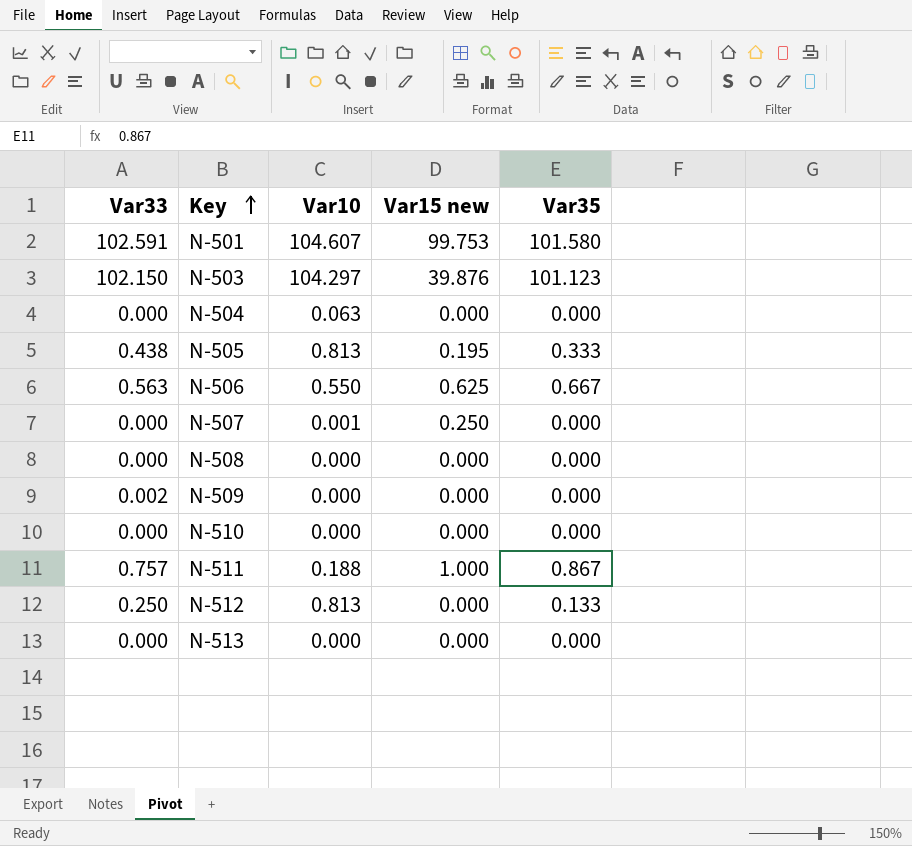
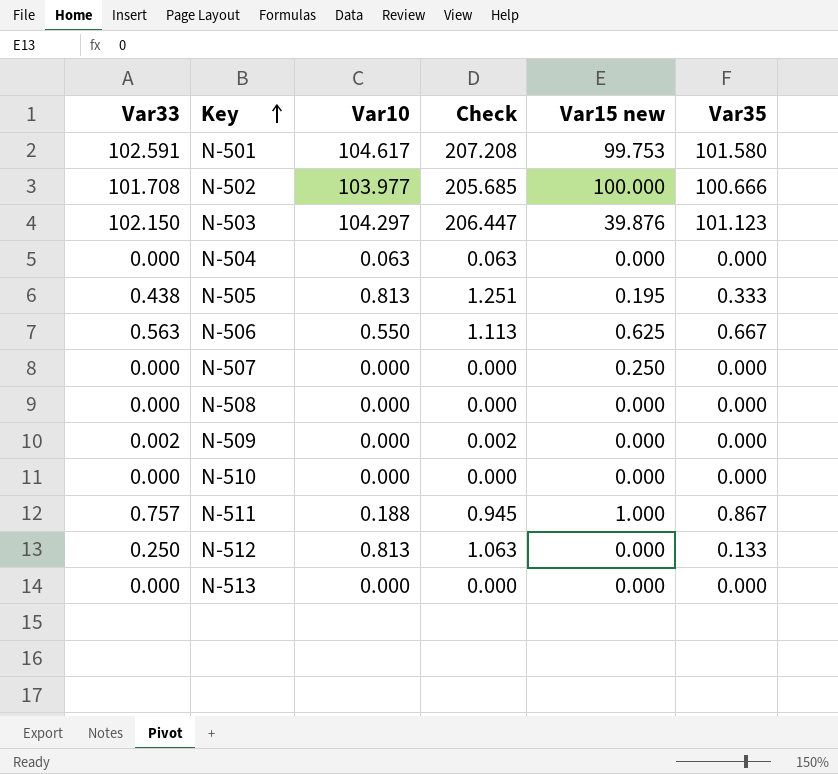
column Check | formula: none -> [Var33] + [Var10]
N-501 | Var10: 104.607 -> 104.617
row N-502: none -> 101.708 | 103.977 | 205.685 | 100.000 | 100.666
N-507 | Var10: 0.001 -> 0.000

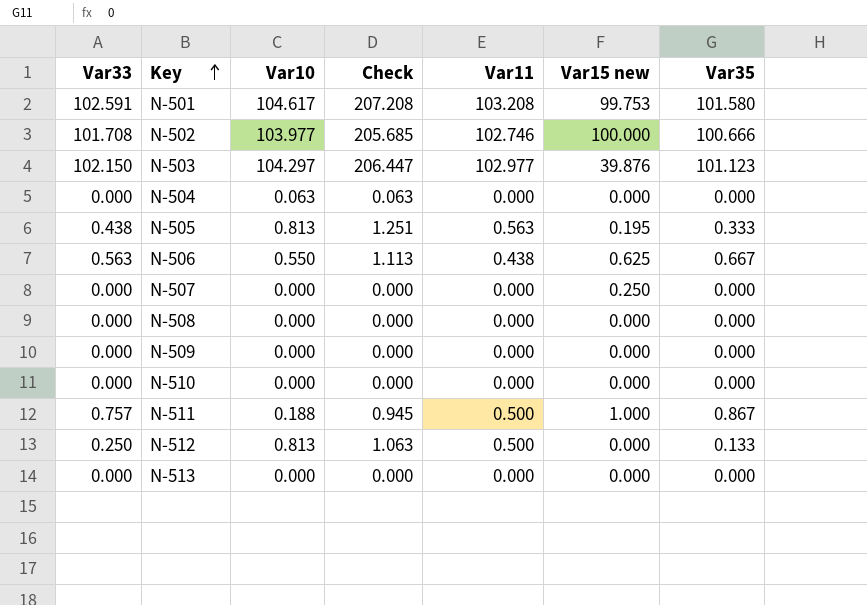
column Var11 | position: none -> 5
N-509 | Var33: 0.002 -> 0.000
N-509 | Check: 0.002 -> 0.000

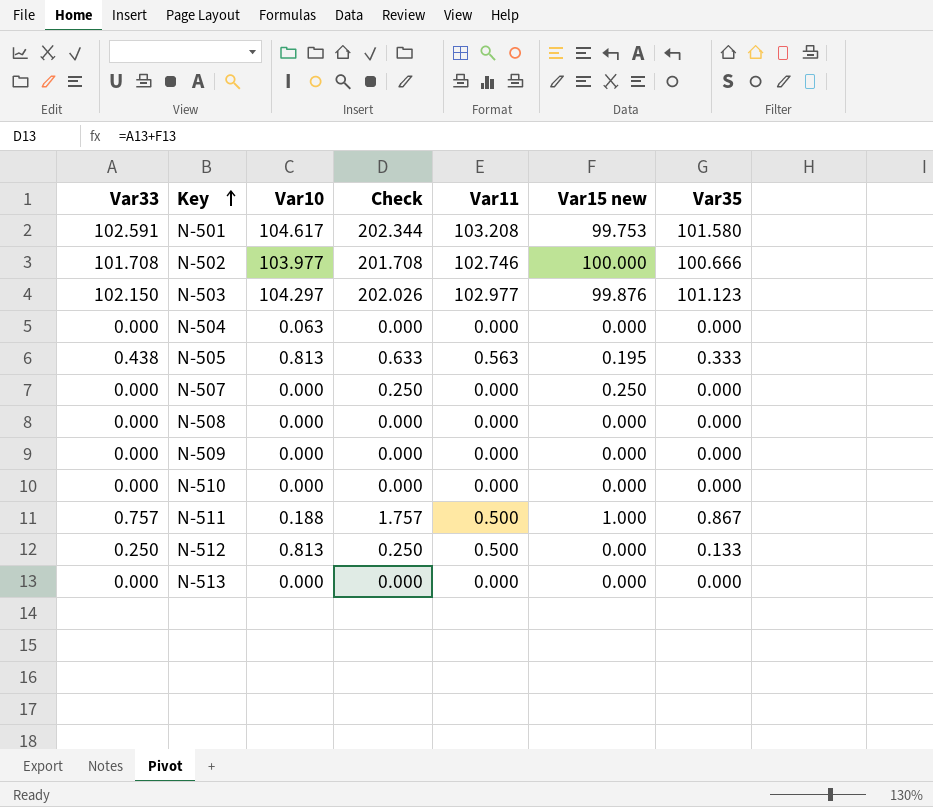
column Check | formula: [Var33] + [Var10] -> [Var33] + [Var15 new]
row N-506: 0.563 | 0.550 | 1.113 | 0.438 | 0.625 | 0.667 -> none
N-503 | Var15 new: 39.876 -> 99.876

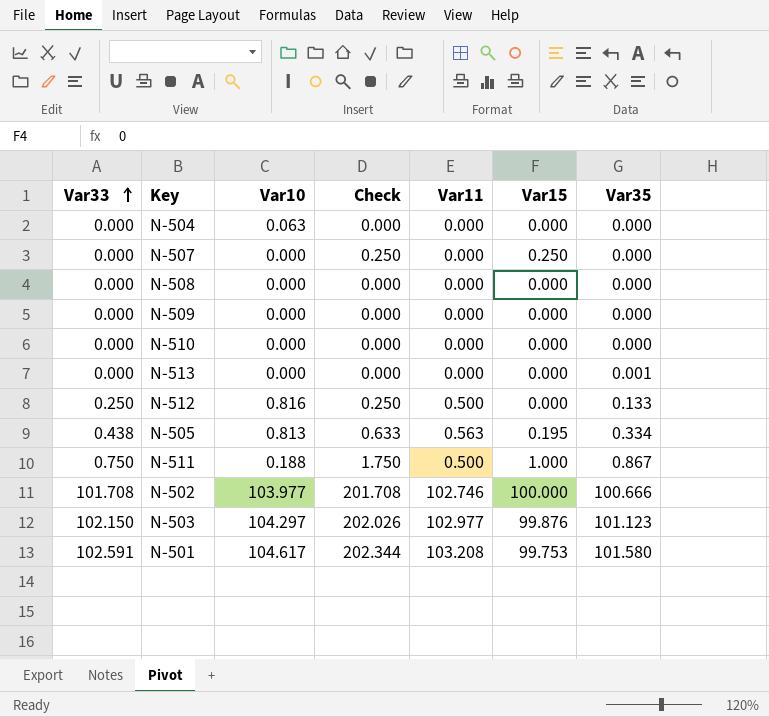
row order: Key ascending -> Var33 ascending
column name: Var15 new -> Var15
N-513 | Var35: 0.000 -> 0.001
N-512 | Var10: 0.813 -> 0.816
N-505 | Var35: 0.333 -> 0.334
N-511 | Var33: 0.757 -> 0.750
N-511 | Check: 1.757 -> 1.750

